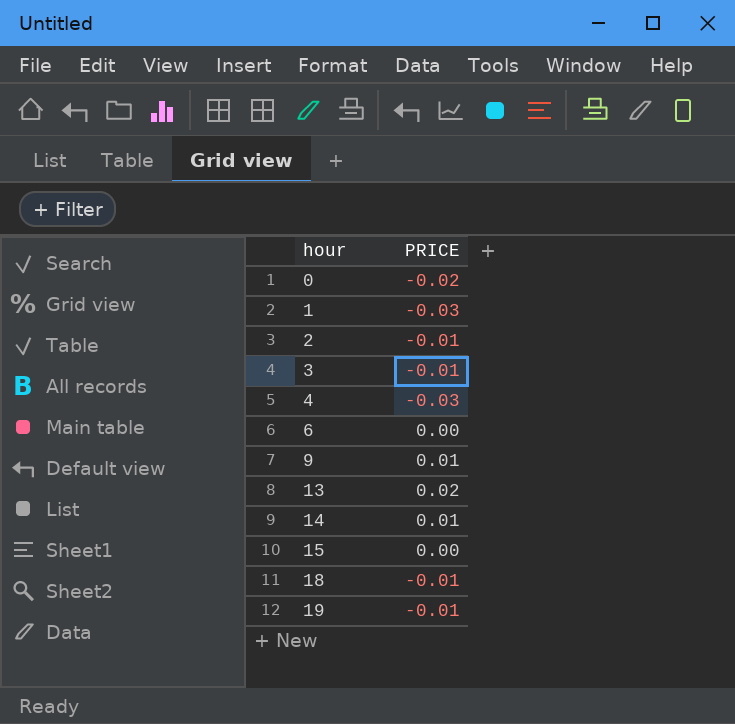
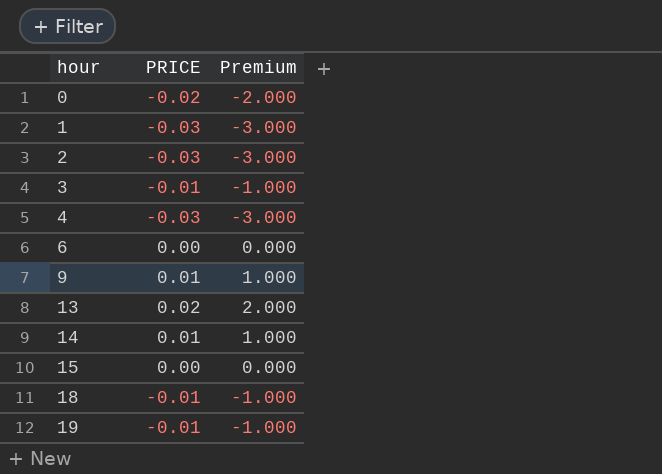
column Premium | formula: none -> [PRICE] * 100
2 | PRICE: -0.01 -> -0.03

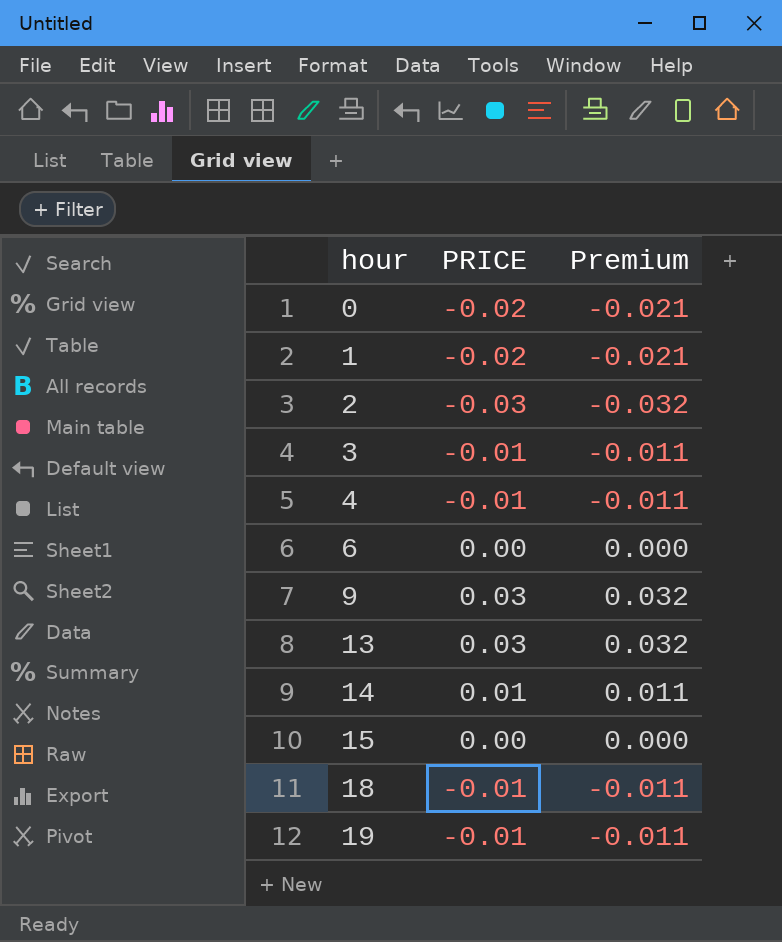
column Premium | formula: [PRICE] * 100 -> [PRICE] * 1.05
1 | PRICE: -0.03 -> -0.02
4 | PRICE: -0.03 -> -0.01
9 | PRICE: 0.01 -> 0.03
13 | PRICE: 0.02 -> 0.03

